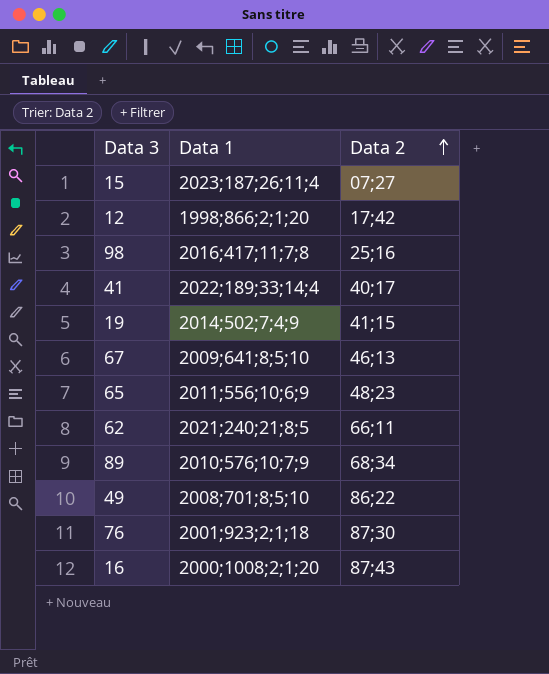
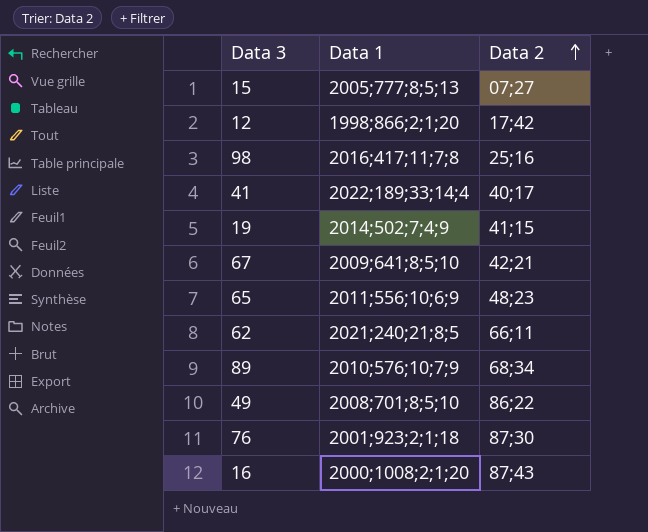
15 | Data 1: 2023;187;26;11;4 -> 2005;777;8;5;13
67 | Data 2: 46;13 -> 42;21

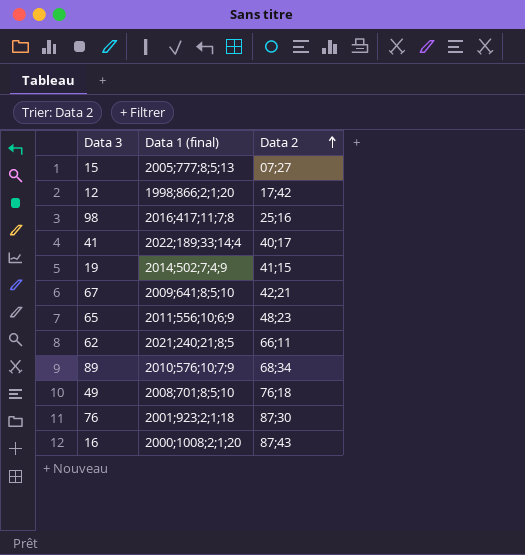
column name: Data 1 -> Data 1 (final)
49 | Data 2: 86;22 -> 76;18

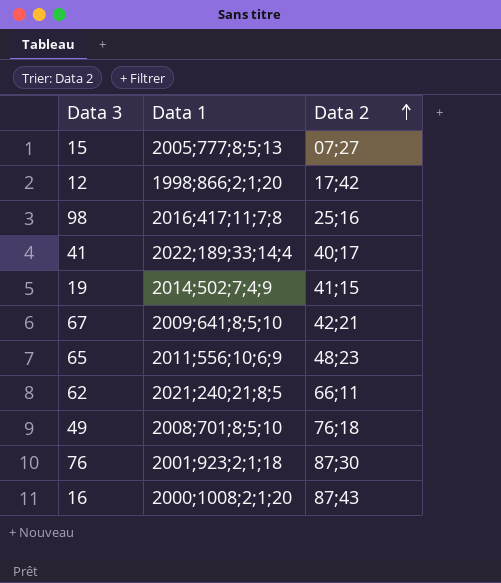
column name: Data 1 (final) -> Data 1
row 89: 2010;576;10;7;9 | 68;34 -> none

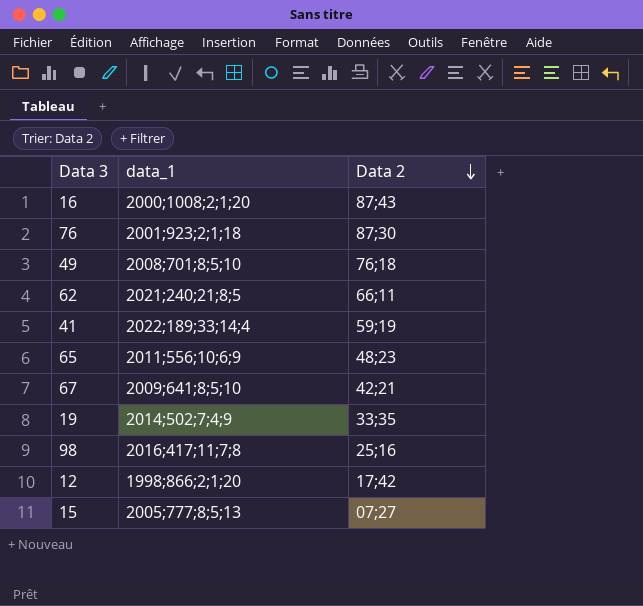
row order: Data 2 ascending -> Data 2 descending
column name: Data 1 -> data_1
41 | Data 2: 40;17 -> 59;19
19 | Data 2: 41;15 -> 33;35

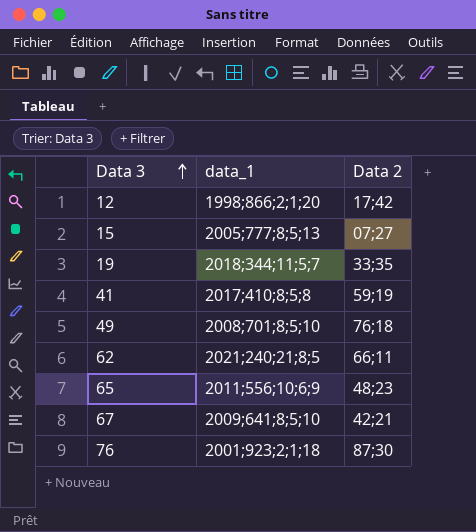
row order: Data 2 descending -> Data 3 ascending
row 16: 2000;1008;2;1;20 | 87;43 -> none
row 98: 2016;417;11;7;8 | 25;16 -> none
19 | data_1: 2014;502;7;4;9 -> 2018;344;11;5;7
41 | data_1: 2022;189;33;14;4 -> 2017;410;8;5;8

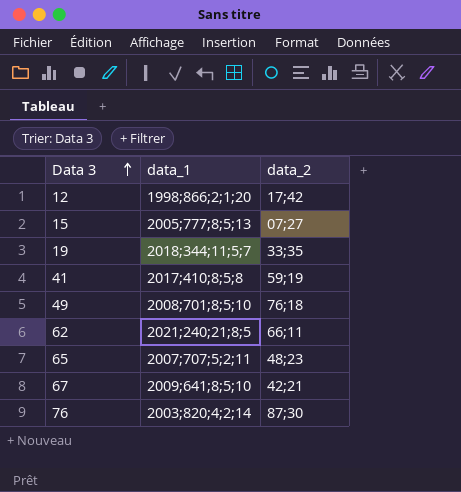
column name: Data 2 -> data_2
65 | data_1: 2011;556;10;6;9 -> 2007;707;5;2;11
76 | data_1: 2001;923;2;1;18 -> 2003;820;4;2;14

